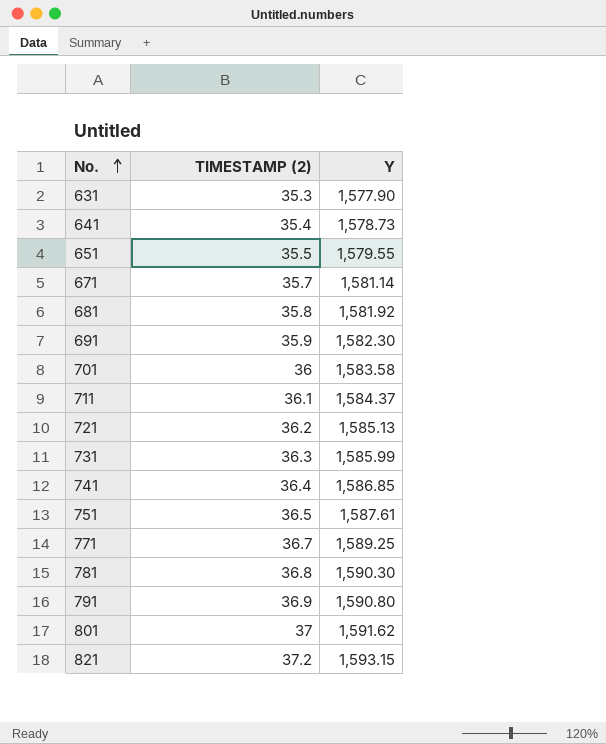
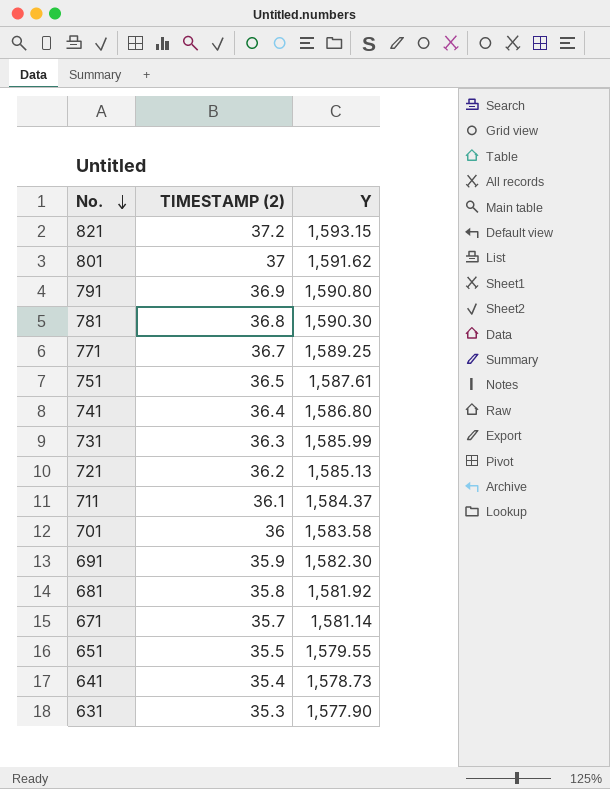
row order: No. ascending -> No. descending
741 | Y: 1,586.85 -> 1,586.80

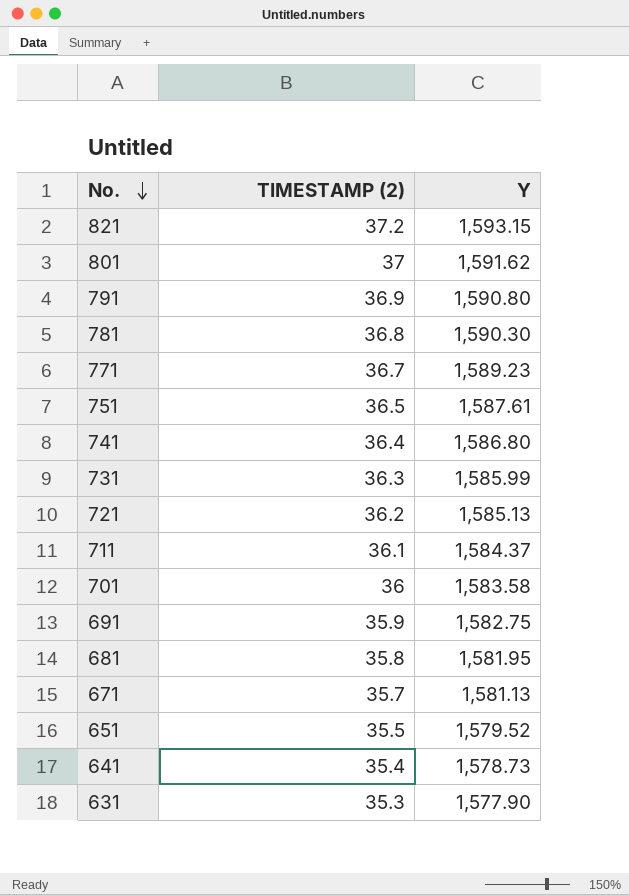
771 | Y: 1,589.25 -> 1,589.23
691 | Y: 1,582.30 -> 1,582.75
681 | Y: 1,581.92 -> 1,581.95
671 | Y: 1,581.14 -> 1,581.13
651 | Y: 1,579.55 -> 1,579.52

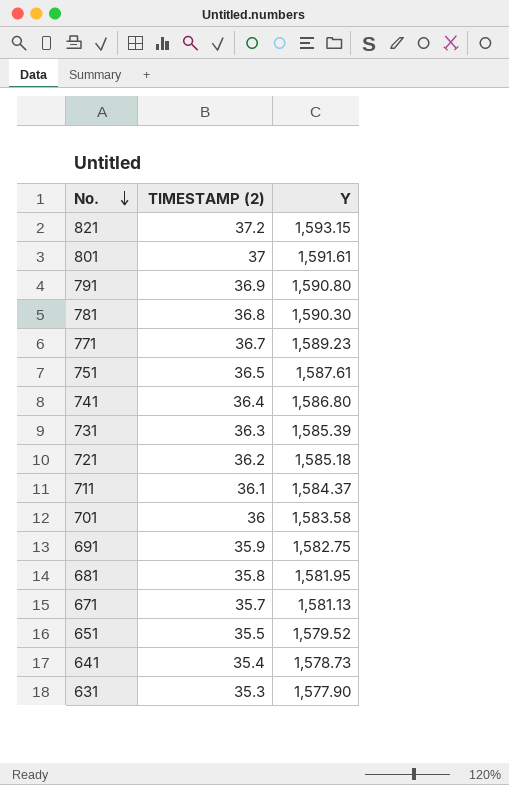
801 | Y: 1,591.62 -> 1,591.61
731 | Y: 1,585.99 -> 1,585.39
721 | Y: 1,585.13 -> 1,585.18

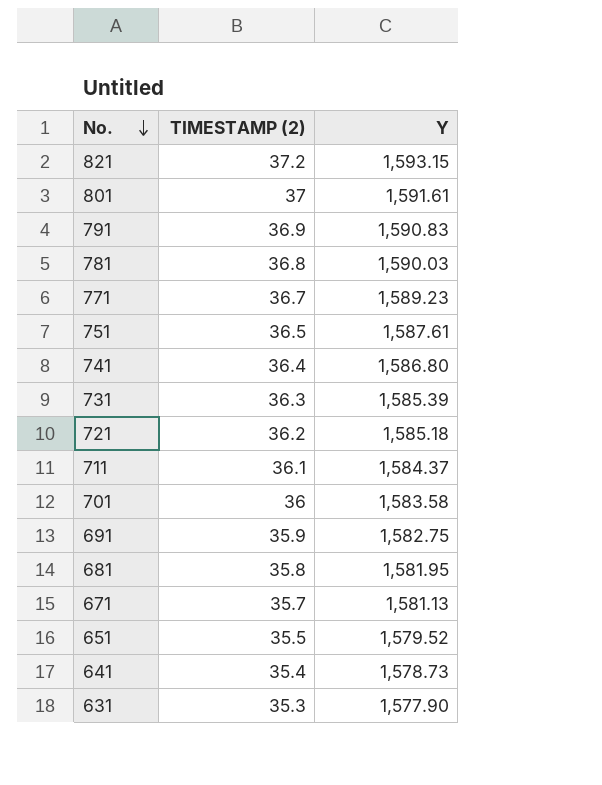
791 | Y: 1,590.80 -> 1,590.83
781 | Y: 1,590.30 -> 1,590.03

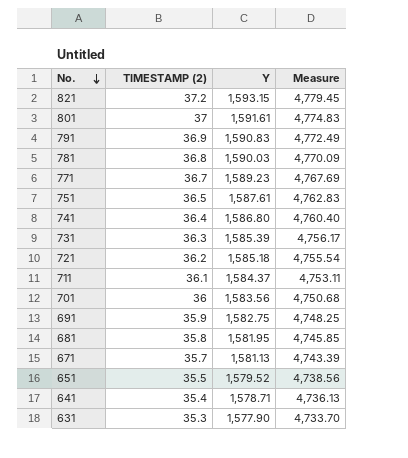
column Measure | formula: none -> [Y] * 3
701 | Y: 1,583.58 -> 1,583.56
641 | Y: 1,578.73 -> 1,578.71

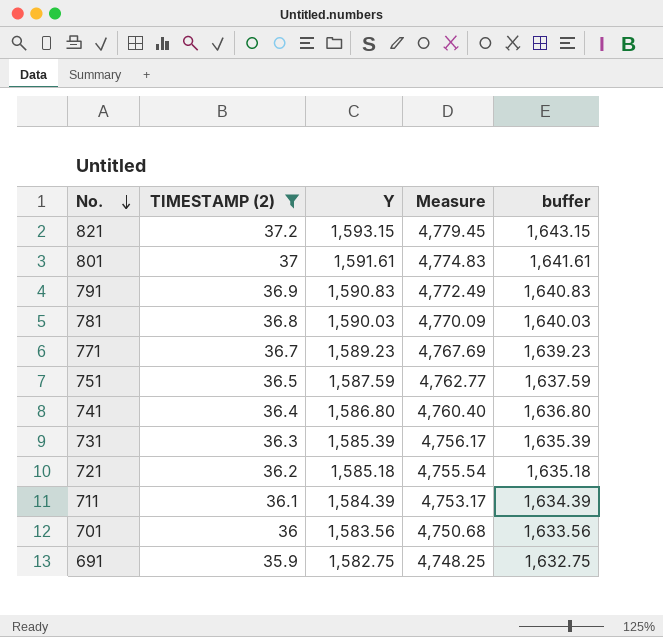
filter: none -> TIMESTAMP (2) >= 35.9
column buffer | formula: none -> [Y] + 50
751 | Y: 1,587.61 -> 1,587.59
751 | Measure: 4,762.83 -> 4,762.77
711 | Y: 1,584.37 -> 1,584.39
711 | Measure: 4,753.11 -> 4,753.17

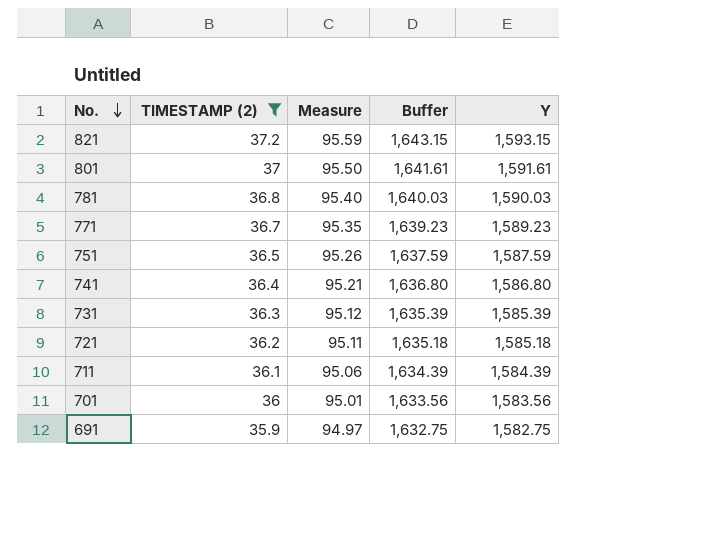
column Measure | formula: [Y] * 3 -> [Y] * 0.06
column name: buffer -> Buffer
column Y | position: 3 -> 5
row 791: 36.9 | 1,590.83 | 4,772.49 | 1,640.83 -> none

